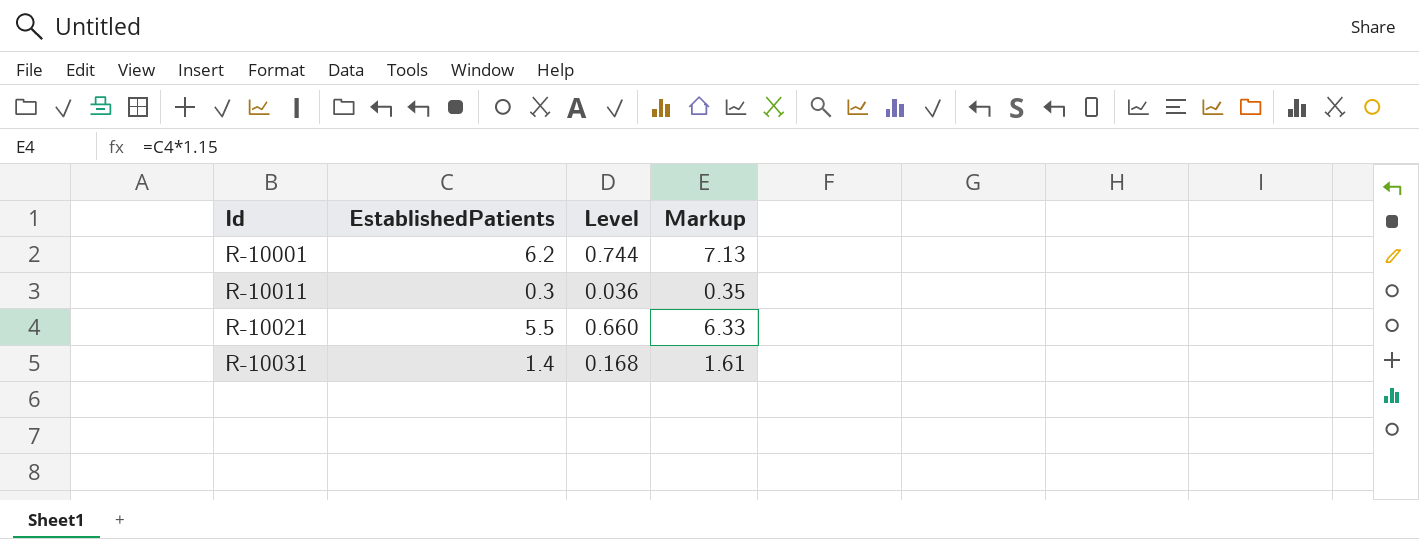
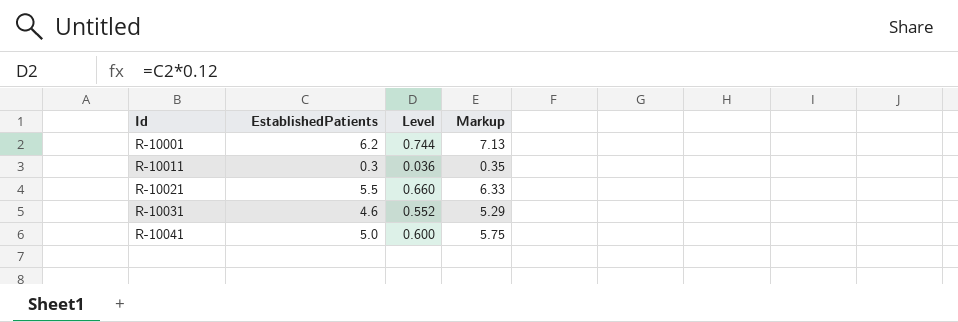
R-10031 | EstablishedPatients: 1.4 -> 4.6
R-10031 | Level: 0.168 -> 0.552
R-10031 | Markup: 1.61 -> 5.29
row R-10041: none -> 5.0 | 0.600 | 5.75

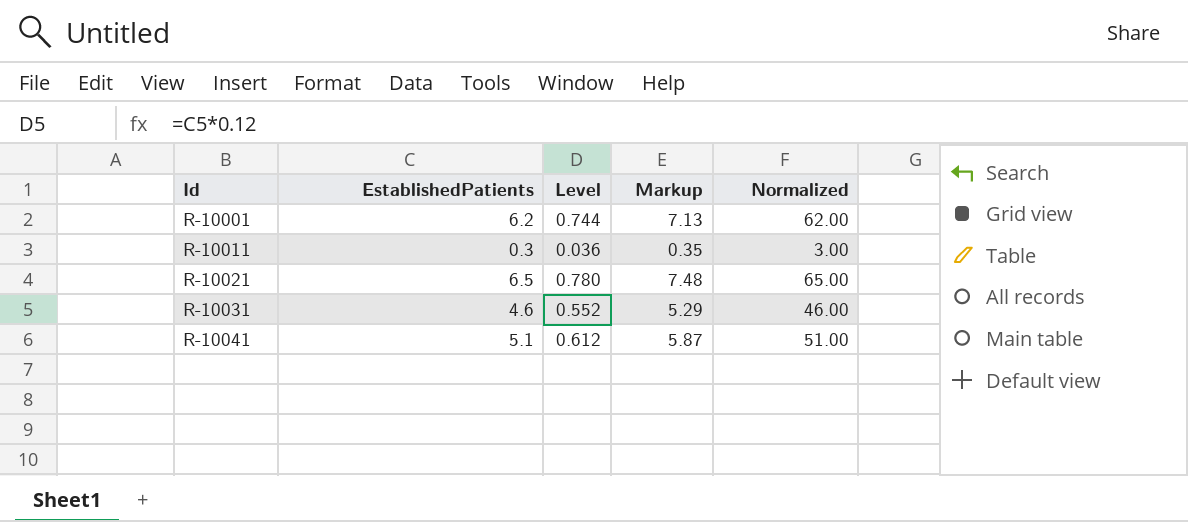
column Normalized | formula: none -> [EstablishedPatients] * 10
R-10021 | EstablishedPatients: 5.5 -> 6.5
R-10021 | Level: 0.660 -> 0.780
R-10021 | Markup: 6.33 -> 7.48
R-10041 | EstablishedPatients: 5.0 -> 5.1
R-10041 | Level: 0.600 -> 0.612
R-10041 | Markup: 5.75 -> 5.87

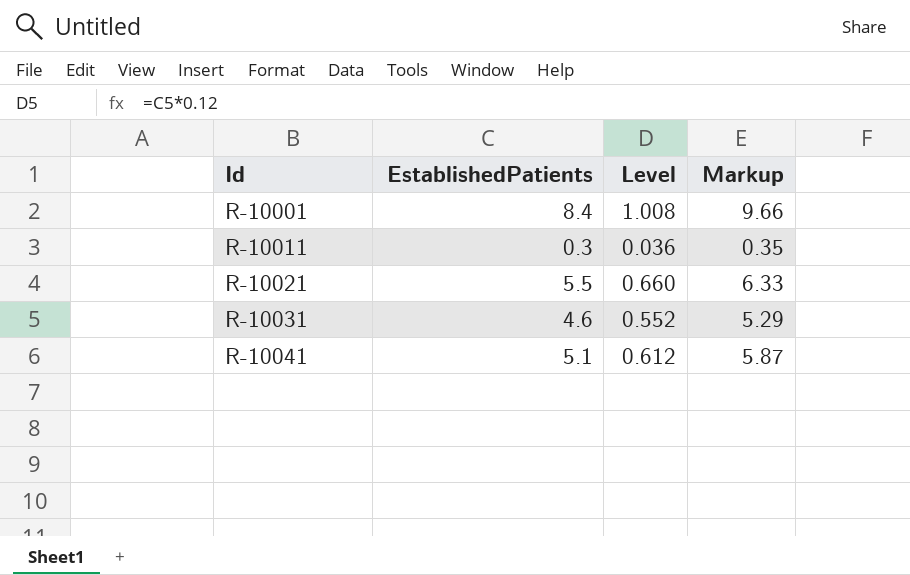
column Normalized | formula: [EstablishedPatients] * 10 -> none
R-10001 | EstablishedPatients: 6.2 -> 8.4
R-10001 | Level: 0.744 -> 1.008
R-10001 | Markup: 7.13 -> 9.66
R-10021 | EstablishedPatients: 6.5 -> 5.5
R-10021 | Level: 0.780 -> 0.660
R-10021 | Markup: 7.48 -> 6.33

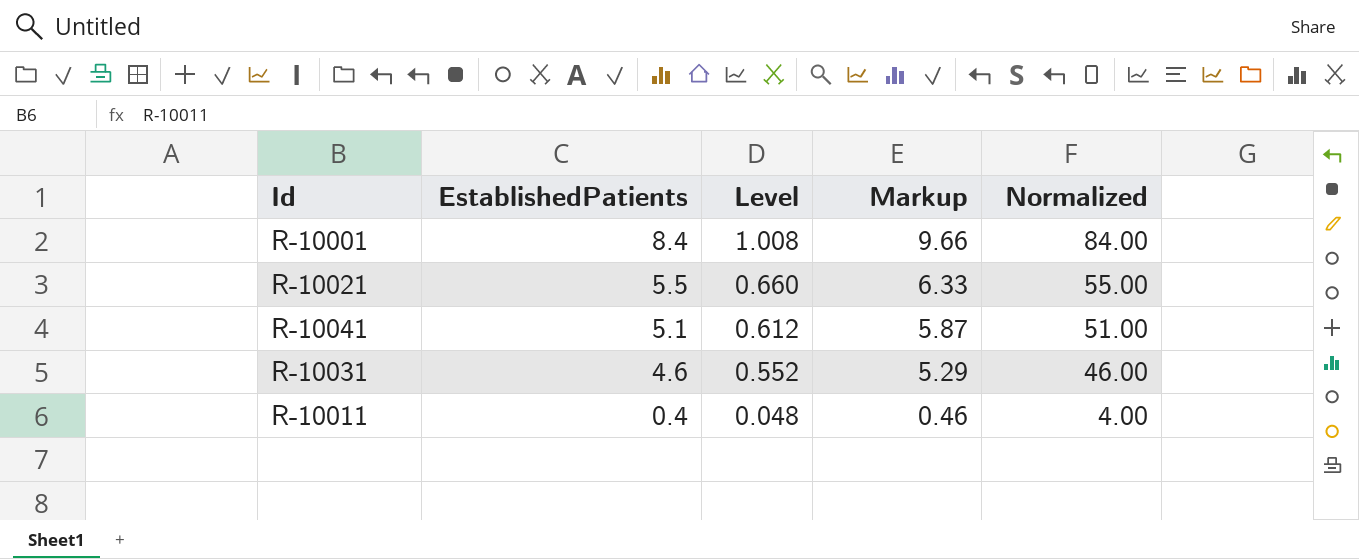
row order: Id ascending -> EstablishedPatients descending
column Normalized | formula: none -> [EstablishedPatients] * 10
R-10011 | EstablishedPatients: 0.3 -> 0.4
R-10011 | Level: 0.036 -> 0.048
R-10011 | Markup: 0.35 -> 0.46

